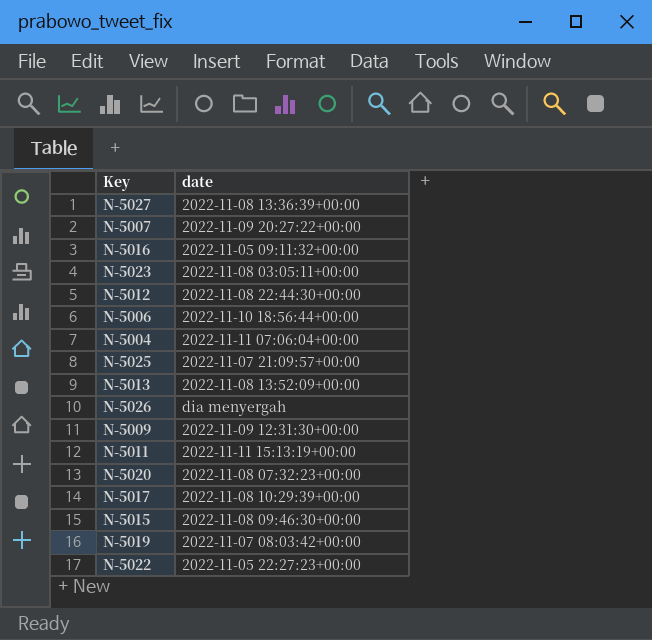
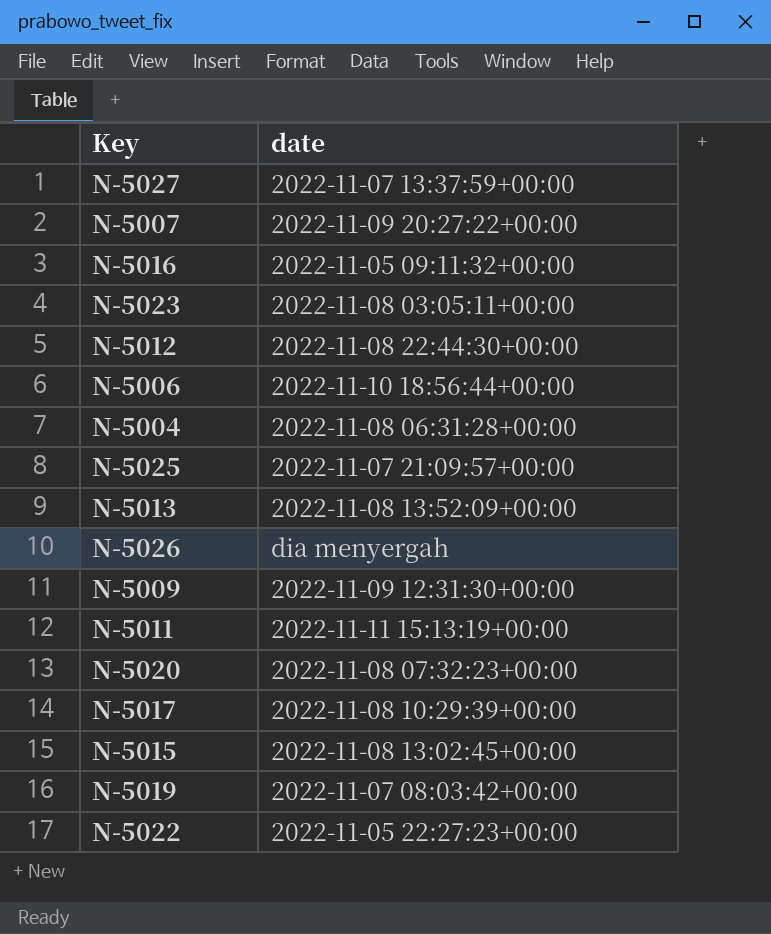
N-5027 | date: 2022-11-08 13:36:39+00:00 -> 2022-11-07 13:37:59+00:00
N-5004 | date: 2022-11-11 07:06:04+00:00 -> 2022-11-08 06:31:28+00:00
N-5015 | date: 2022-11-08 09:46:30+00:00 -> 2022-11-08 13:02:45+00:00

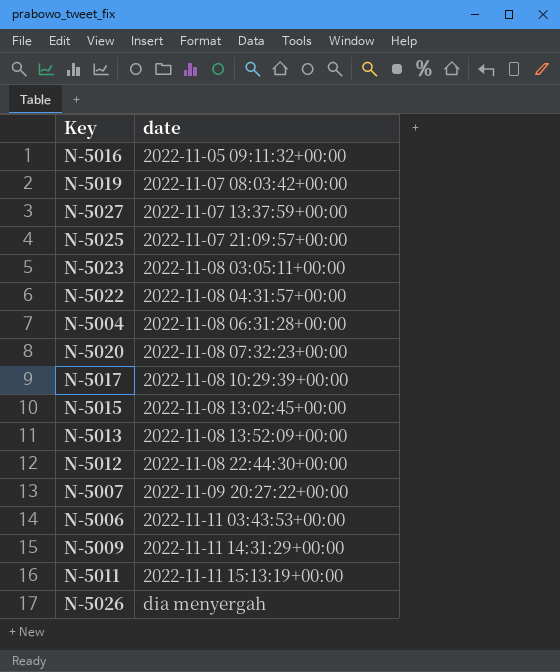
row order: none -> date ascending
N-5022 | date: 2022-11-05 22:27:23+00:00 -> 2022-11-08 04:31:57+00:00
N-5006 | date: 2022-11-10 18:56:44+00:00 -> 2022-11-11 03:43:53+00:00
N-5009 | date: 2022-11-09 12:31:30+00:00 -> 2022-11-11 14:31:29+00:00

